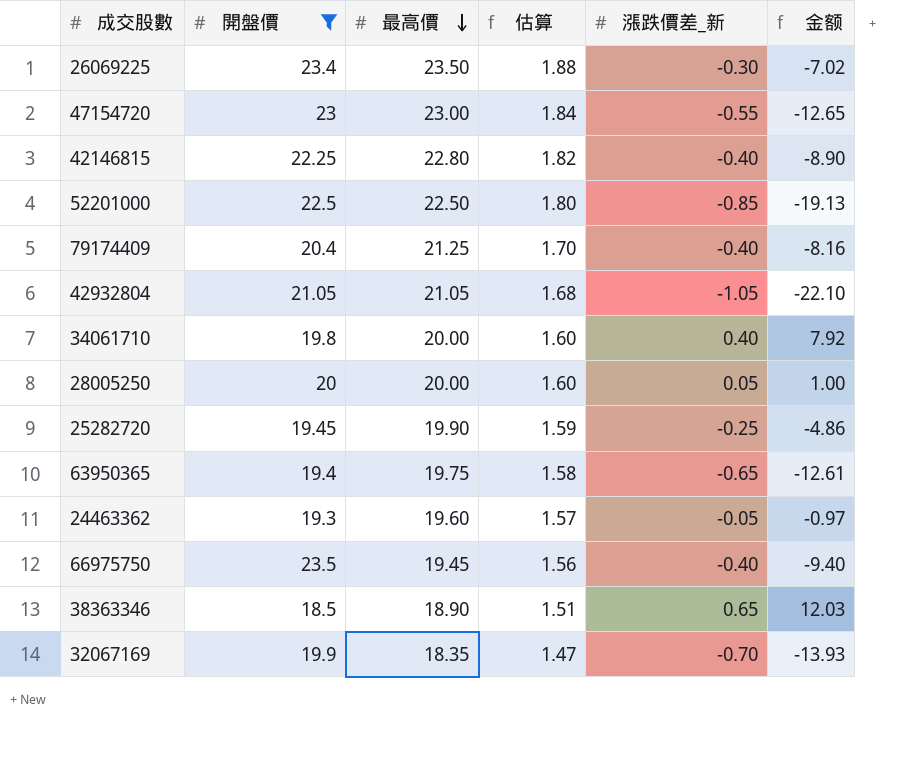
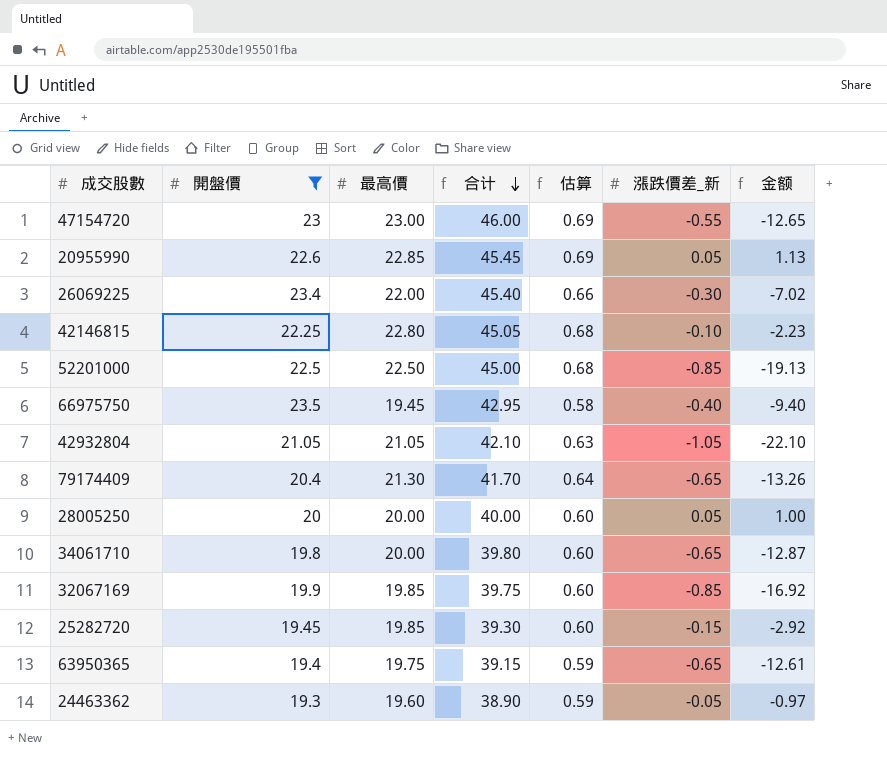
row order: 最高價 descending -> 合计 descending
column 合计 | formula: none -> [開盤價] + [最高價]
column 估算 | formula: [最高價] * 0.08 -> [最高價] * 0.03
row 38363346: 18.5 | 18.90 | 1.51 | 0.65 | 12.03 -> none
row 20955990: none -> 22.6 | 22.85 | 45.45 | 0.69 | 0.05 | 1.13
26069225 | 最高價: 23.50 -> 22.00
42146815 | 漲跌價差_新: -0.40 -> -0.10
42146815 | 金额: -8.90 -> -2.23
79174409 | 最高價: 21.25 -> 21.30
79174409 | 漲跌價差_新: -0.40 -> -0.65
79174409 | 金额: -8.16 -> -13.26
34061710 | 漲跌價差_新: 0.40 -> -0.65
34061710 | 金额: 7.92 -> -12.87
32067169 | 最高價: 18.35 -> 19.85
32067169 | 漲跌價差_新: -0.70 -> -0.85
32067169 | 金额: -13.93 -> -16.92
25282720 | 最高價: 19.90 -> 19.85
25282720 | 漲跌價差_新: -0.25 -> -0.15
25282720 | 金额: -4.86 -> -2.92

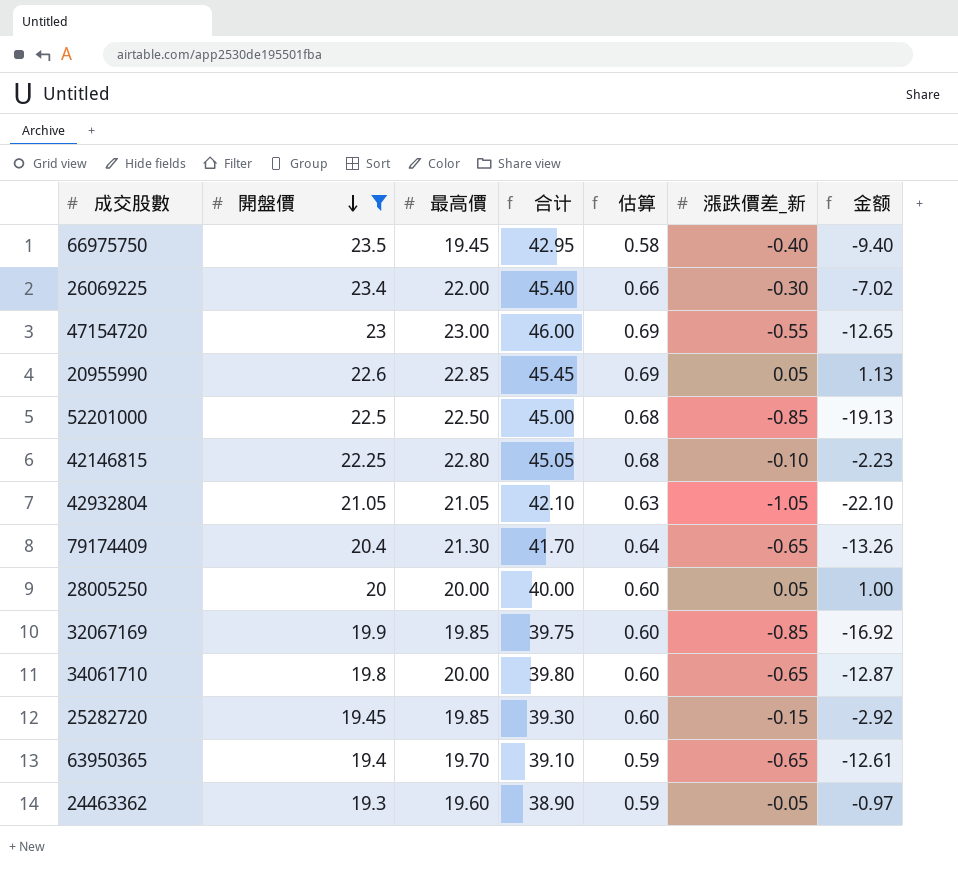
row order: 合计 descending -> 開盤價 descending
63950365 | 最高價: 19.75 -> 19.70
63950365 | 合计: 39.15 -> 39.10

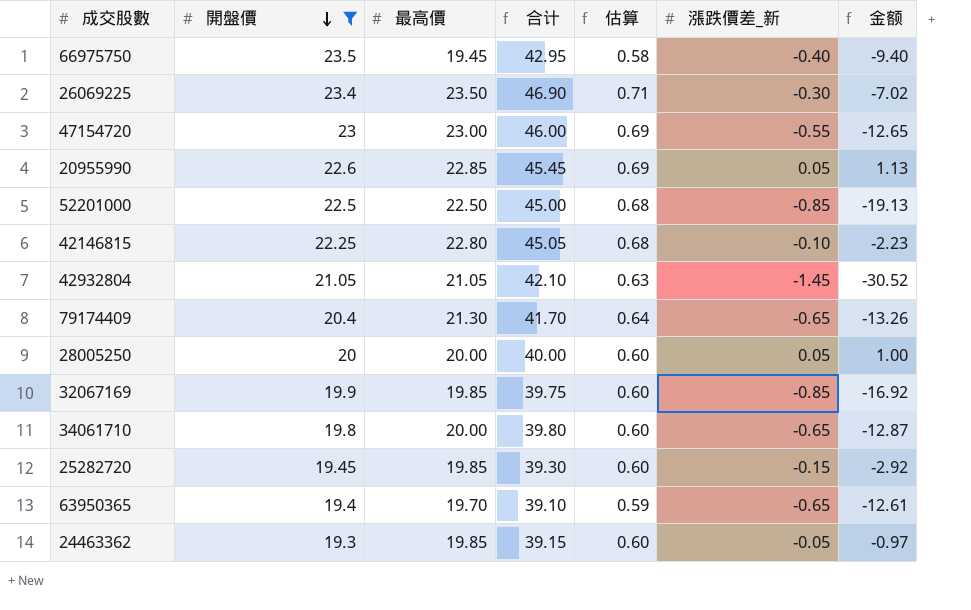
26069225 | 最高價: 22.00 -> 23.50
26069225 | 合计: 45.40 -> 46.90
26069225 | 估算: 0.66 -> 0.71
42932804 | 漲跌價差_新: -1.05 -> -1.45
42932804 | 金额: -22.10 -> -30.52
24463362 | 最高價: 19.60 -> 19.85
24463362 | 合计: 38.90 -> 39.15
24463362 | 估算: 0.59 -> 0.60

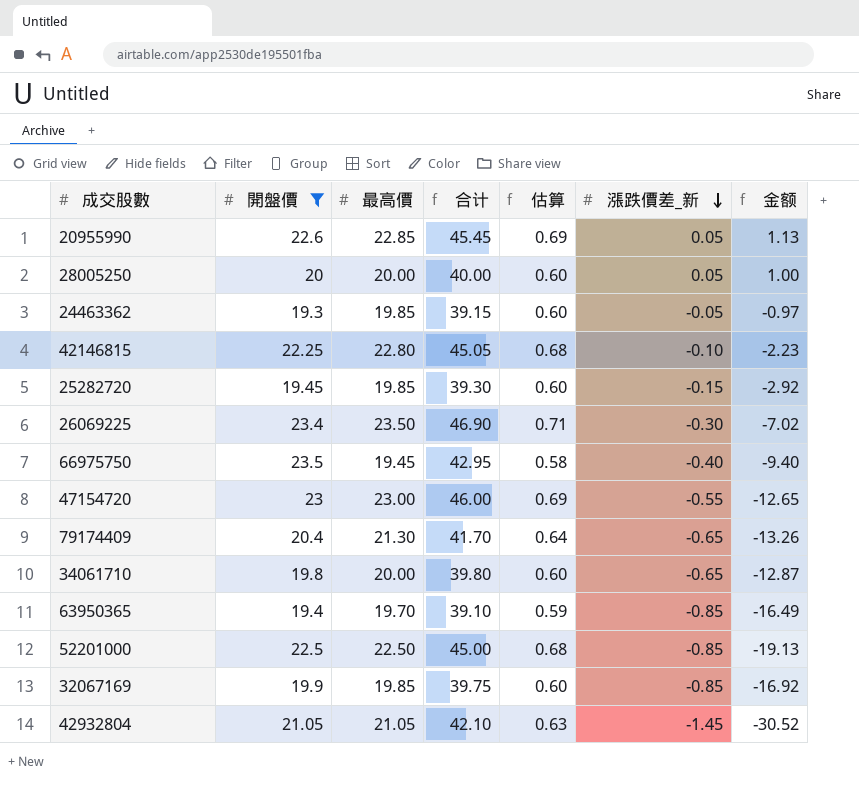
row order: 開盤價 descending -> 漲跌價差_新 descending
63950365 | 漲跌價差_新: -0.65 -> -0.85
63950365 | 金额: -12.61 -> -16.49

